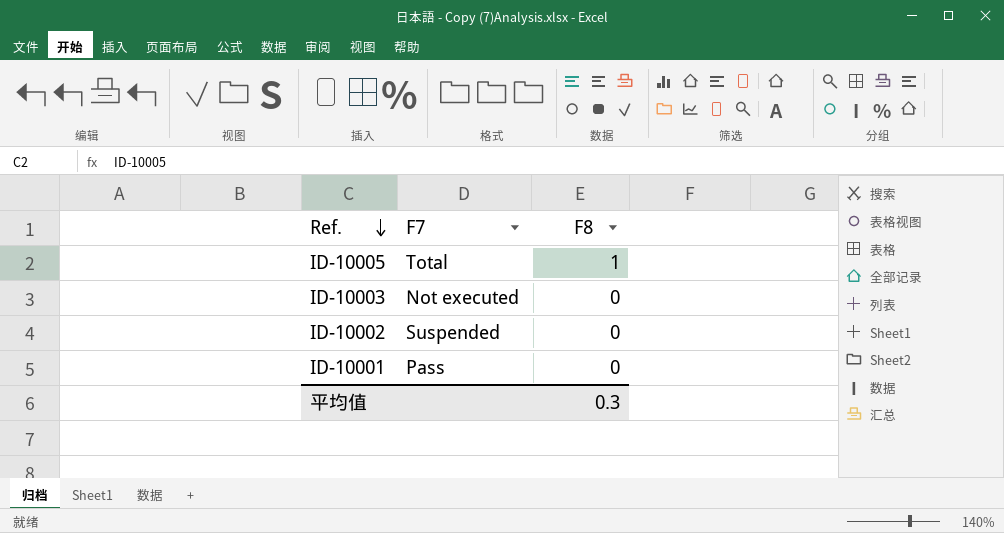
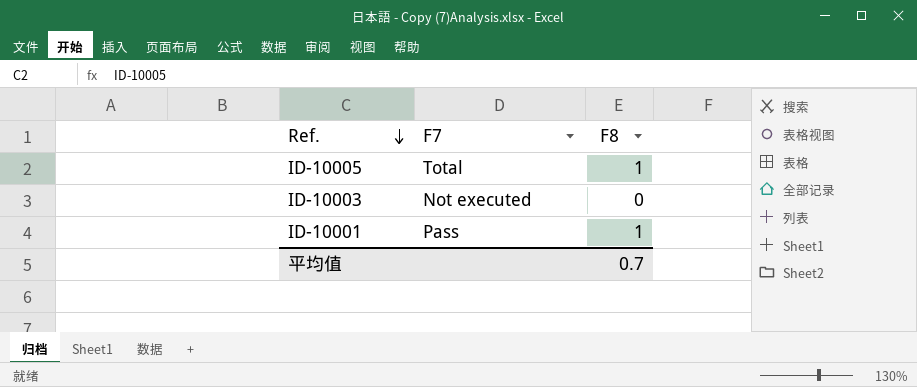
row ID-10002: Suspended | 0 -> none
ID-10001 | F8: 0 -> 1
平均值 | F8: 0.3 -> 0.7

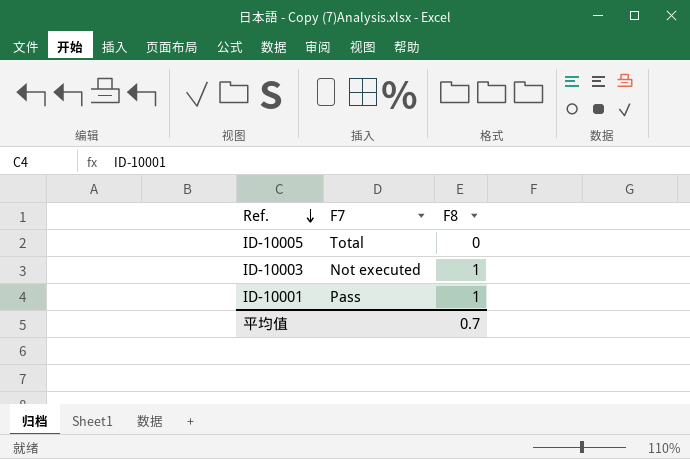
ID-10005 | F8: 1 -> 0
ID-10003 | F8: 0 -> 1

